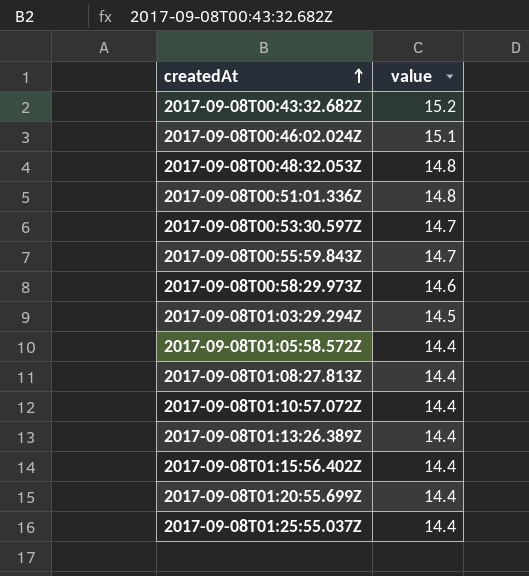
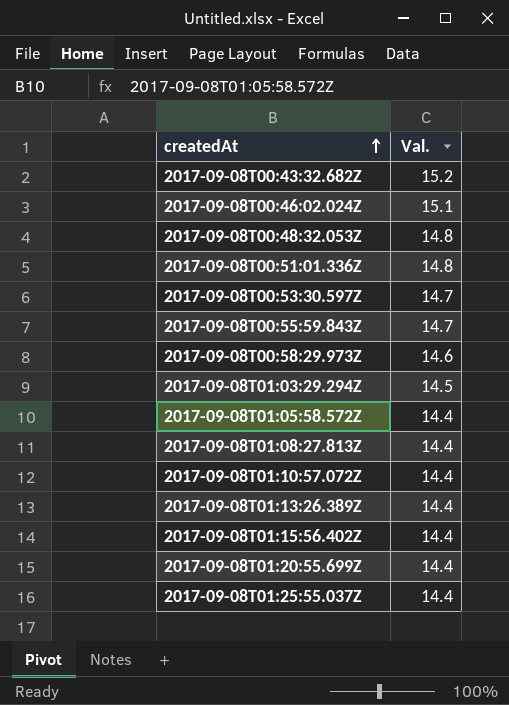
column name: value -> Val.

